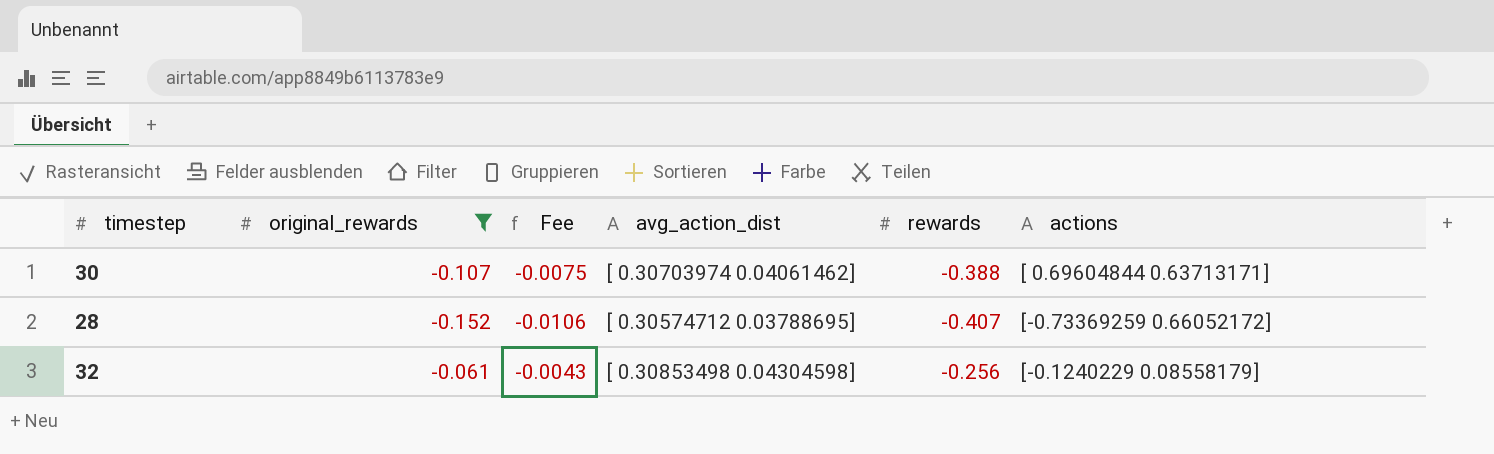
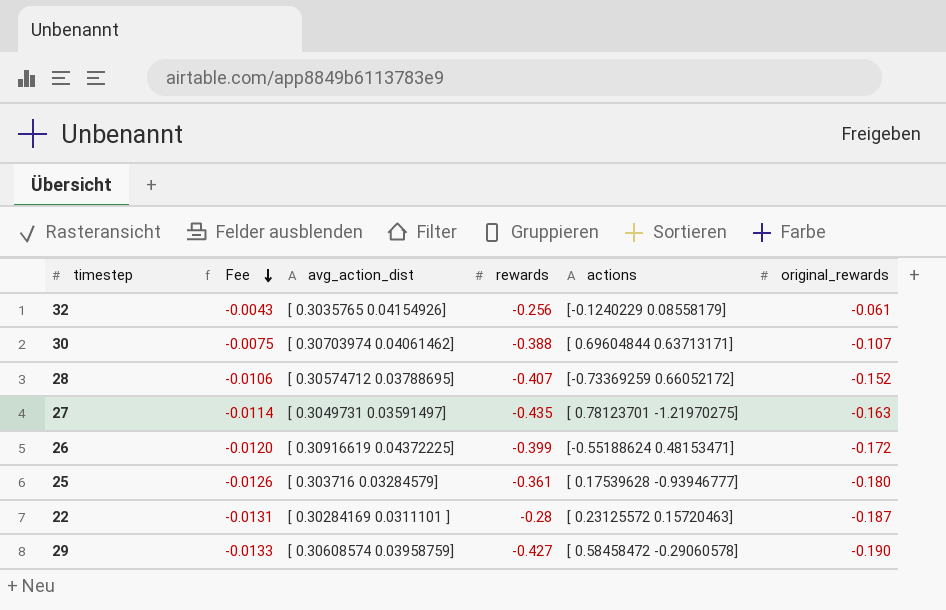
filter: original_rewards >= -0.152 -> none
row order: none -> Fee descending
column original_rewards | position: 2 -> 6
32 | avg_action_dist: [ 0.30853498 0.04304598] -> [ 0.3035765 0.04154926]

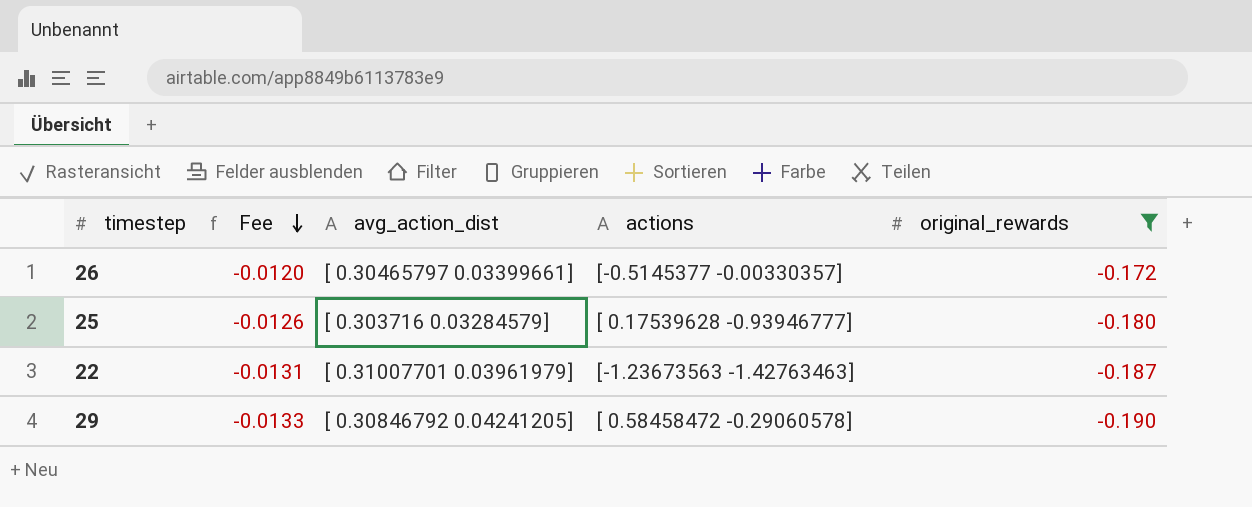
filter: none -> original_rewards <= -0.172
column rewards | position: 4 -> none
26 | avg_action_dist: [ 0.30916619 0.04372225] -> [ 0.30465797 0.03399661]
26 | actions: [-0.55188624 0.48153471] -> [-0.5145377 -0.00330357]
22 | avg_action_dist: [ 0.30284169 0.0311101 ] -> [ 0.31007701 0.03961979]
22 | actions: [ 0.23125572 0.15720463] -> [-1.23673563 -1.42763463]
29 | avg_action_dist: [ 0.30608574 0.03958759] -> [ 0.30846792 0.04241205]

